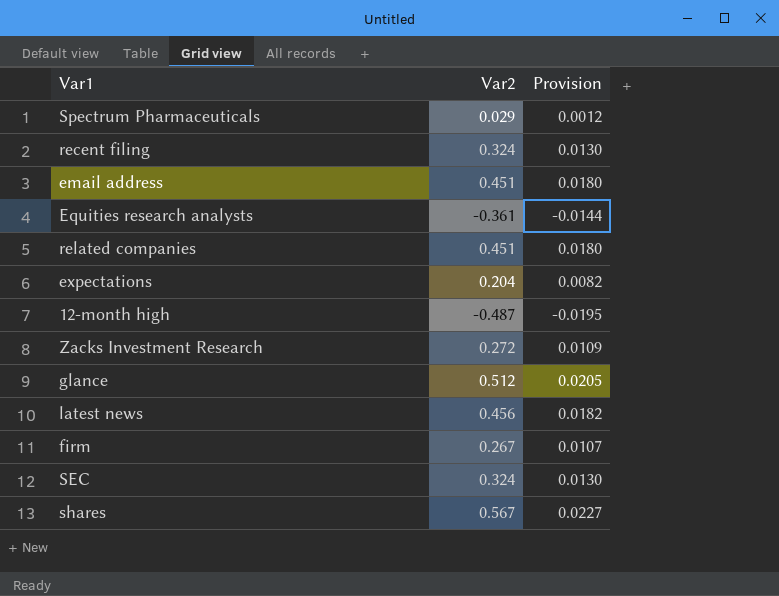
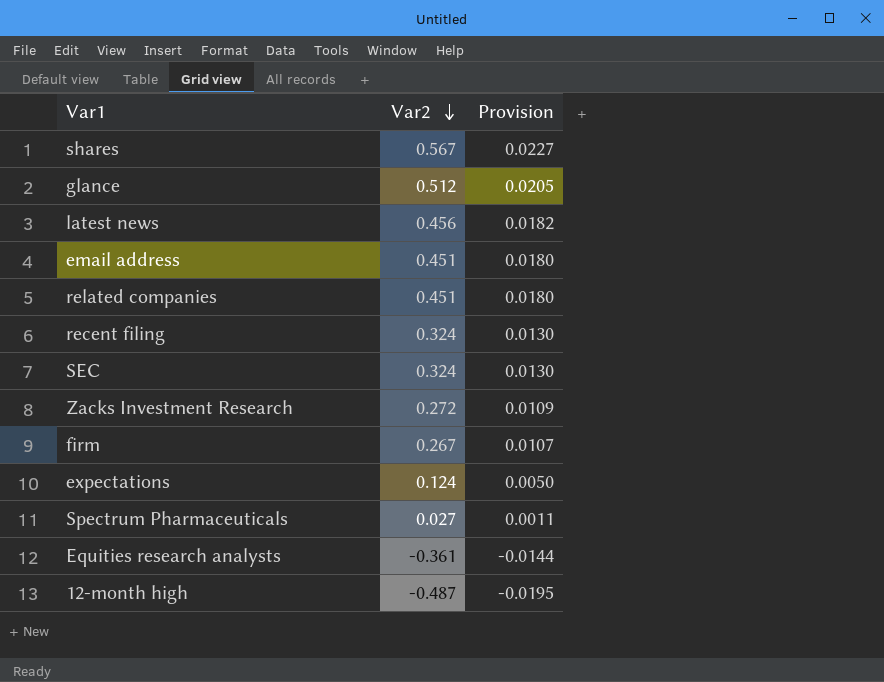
row order: none -> Var2 descending
expectations | Var2: 0.204 -> 0.124
expectations | Provision: 0.0082 -> 0.0050
Spectrum Pharmaceuticals | Var2: 0.029 -> 0.027
Spectrum Pharmaceuticals | Provision: 0.0012 -> 0.0011

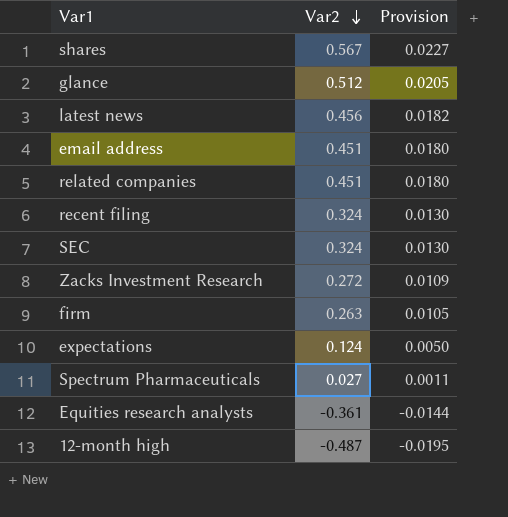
firm | Var2: 0.267 -> 0.263
firm | Provision: 0.0107 -> 0.0105

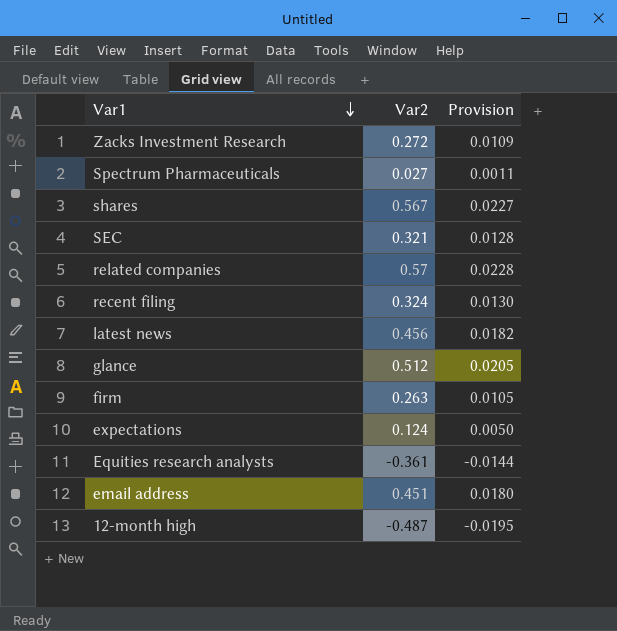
row order: Var2 descending -> Var1 descending
SEC | Var2: 0.324 -> 0.321
SEC | Provision: 0.0130 -> 0.0128
related companies | Var2: 0.451 -> 0.57
related companies | Provision: 0.0180 -> 0.0228

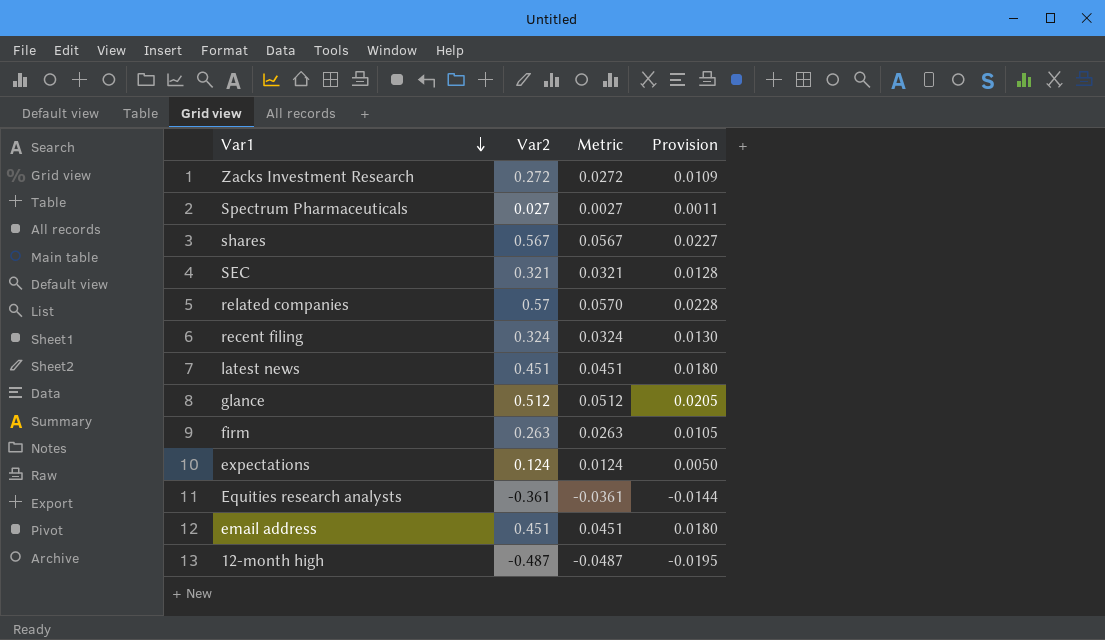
column Metric | formula: none -> [Var2] * 0.1
latest news | Var2: 0.456 -> 0.451
latest news | Provision: 0.0182 -> 0.0180

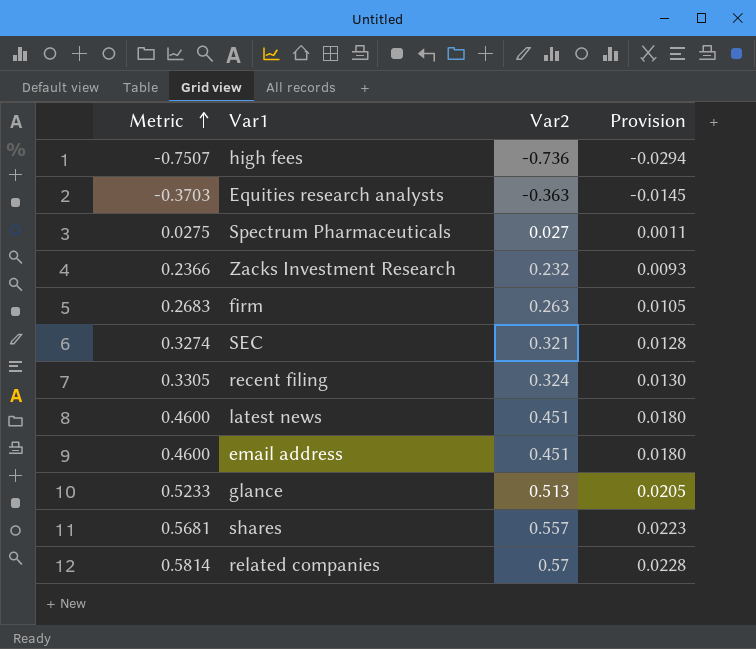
row order: Var1 descending -> Metric ascending
column Metric | formula: [Var2] * 0.1 -> [Var2] * 1.02
column Metric | position: 3 -> 1
row expectations: 0.124 | 0.0124 | 0.0050 -> none
row 12-month high: -0.487 | -0.0487 | -0.0195 -> none
row high fees: none -> -0.7507 | -0.736 | -0.0294
Equities research analysts | Var2: -0.361 -> -0.363
Equities research analysts | Provision: -0.0144 -> -0.0145
Zacks Investment Research | Var2: 0.272 -> 0.232
Zacks Investment Research | Provision: 0.0109 -> 0.0093
glance | Var2: 0.512 -> 0.513
shares | Var2: 0.567 -> 0.557
shares | Provision: 0.0227 -> 0.0223

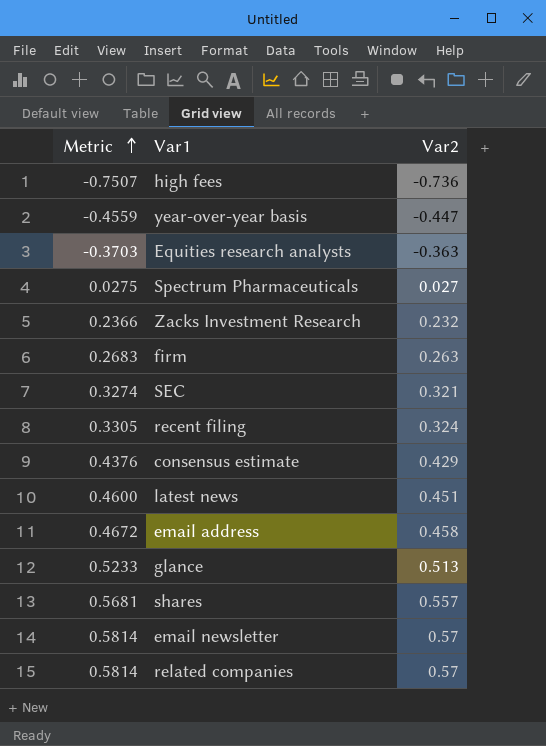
column Provision | formula: [Var2] * 0.04 -> none
row year-over-year basis: none -> -0.4559 | -0.447
row consensus estimate: none -> 0.4376 | 0.429
email address | Metric: 0.4600 -> 0.4672
email address | Var2: 0.451 -> 0.458
row email newsletter: none -> 0.5814 | 0.57

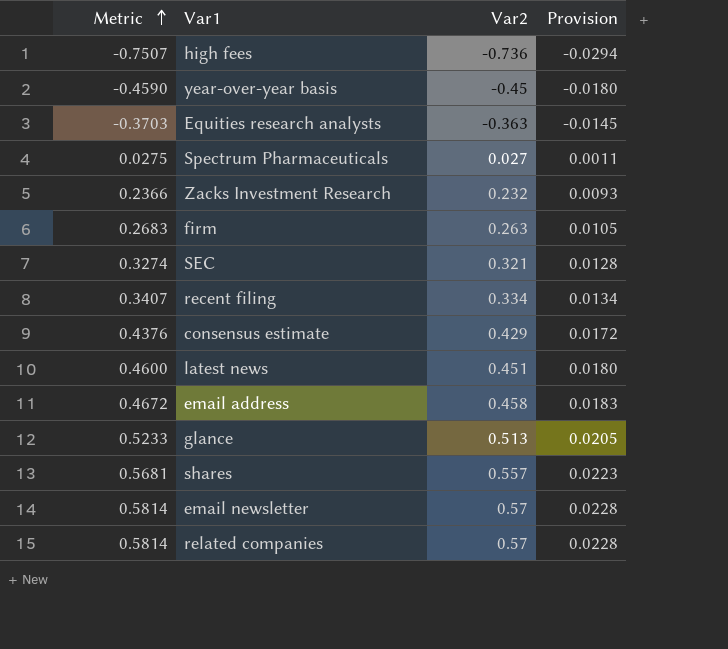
column Provision | formula: none -> [Var2] * 0.04
year-over-year basis | Metric: -0.4559 -> -0.4590
year-over-year basis | Var2: -0.447 -> -0.45
recent filing | Metric: 0.3305 -> 0.3407
recent filing | Var2: 0.324 -> 0.334

